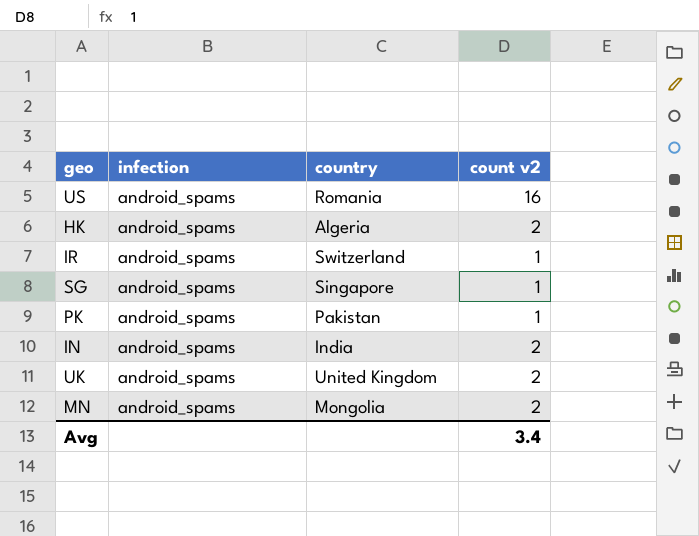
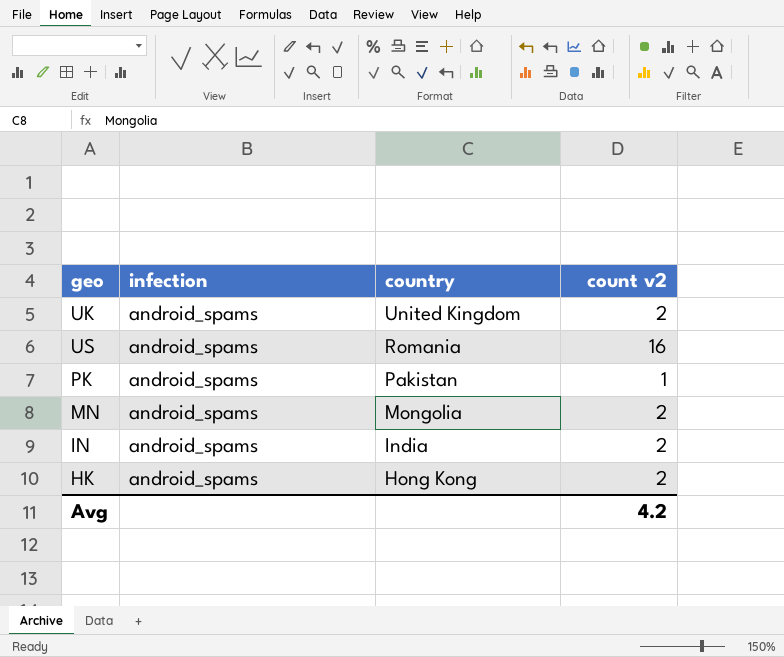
row order: none -> country descending
row IR: android_spams | Switzerland | 1 -> none
row SG: android_spams | Singapore | 1 -> none
HK | country: Algeria -> Hong Kong
Avg | count v2: 3.4 -> 4.2

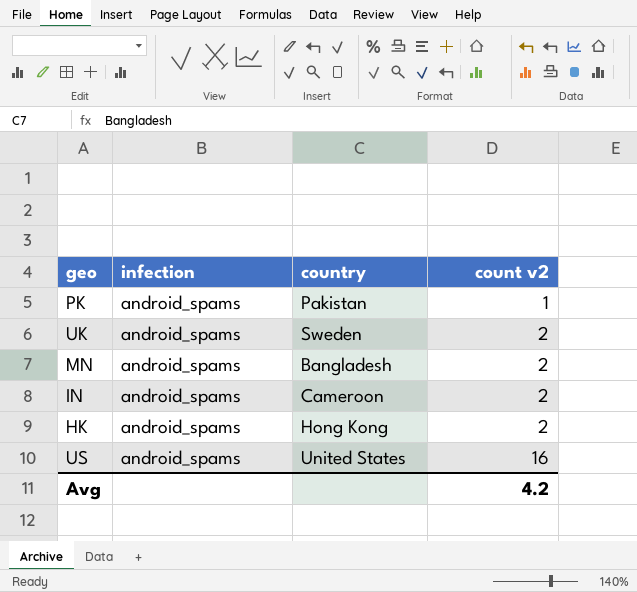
row order: country descending -> count v2 ascending
UK | country: United Kingdom -> Sweden
MN | country: Mongolia -> Bangladesh
IN | country: India -> Cameroon
US | country: Romania -> United States

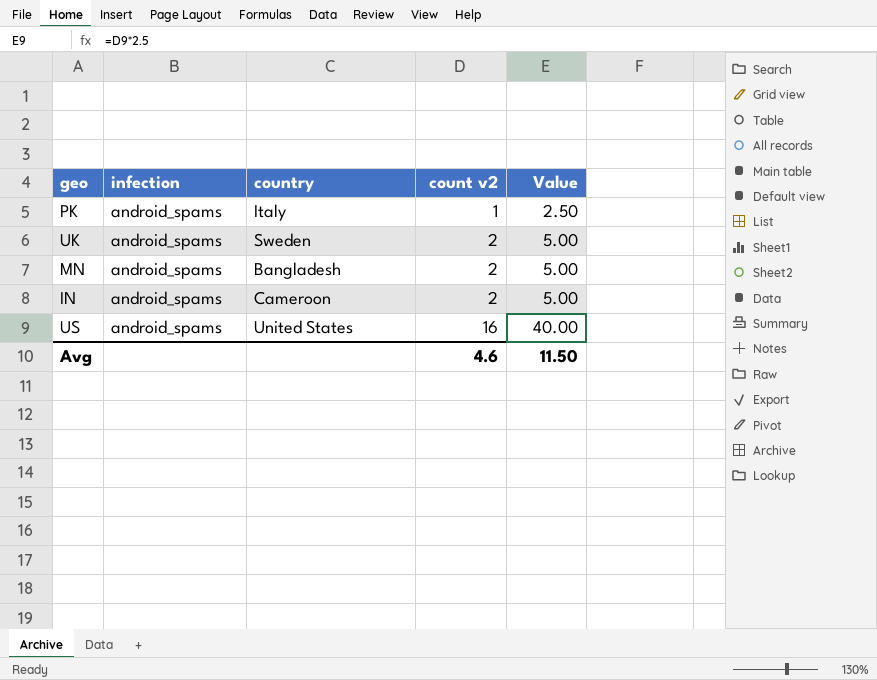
column Value | formula: none -> [count v2] * 2.5
row HK: android_spams | Hong Kong | 2 -> none
PK | country: Pakistan -> Italy
Avg | count v2: 4.2 -> 4.6

